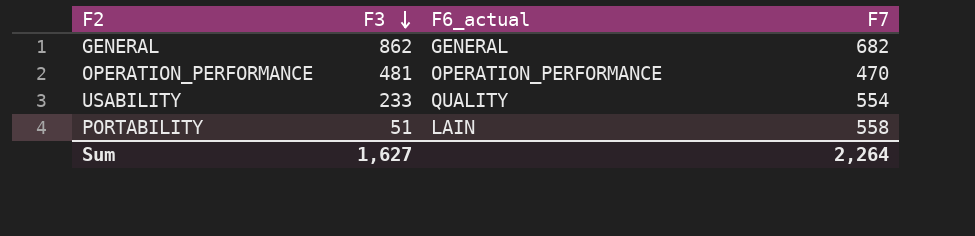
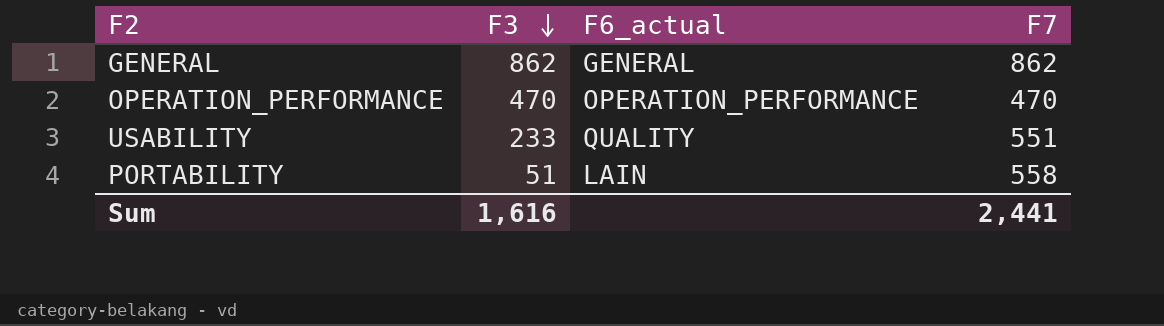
GENERAL | F7: 682 -> 862
OPERATION_PERFORMANCE | F3: 481 -> 470
USABILITY | F7: 554 -> 551
Sum | F3: 1,627 -> 1,616
Sum | F7: 2,264 -> 2,441

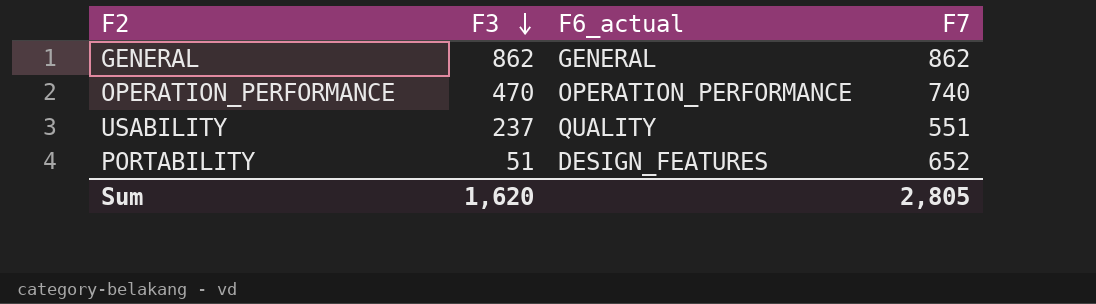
OPERATION_PERFORMANCE | F7: 470 -> 740
USABILITY | F3: 233 -> 237
PORTABILITY | F6_actual: LAIN -> DESIGN_FEATURES
PORTABILITY | F7: 558 -> 652
Sum | F3: 1,616 -> 1,620
Sum | F7: 2,441 -> 2,805

